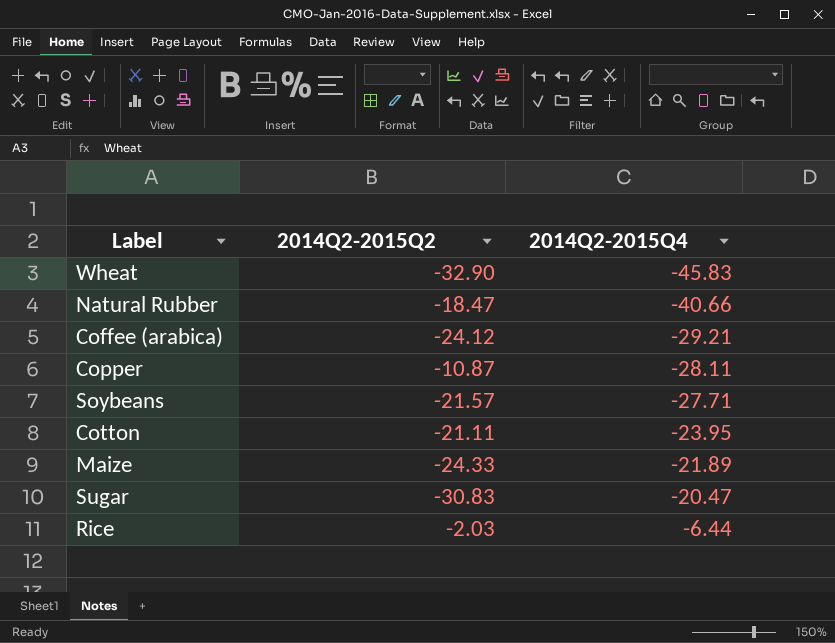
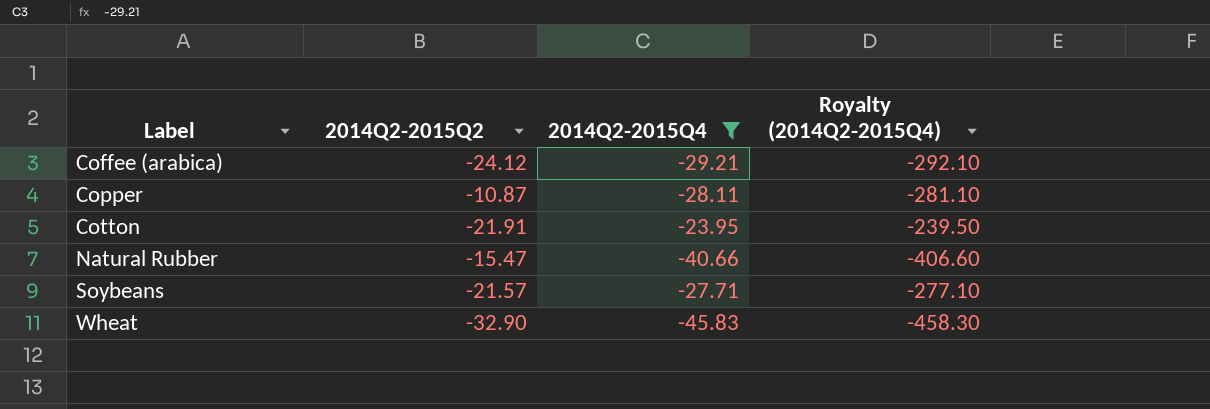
filter: none -> 2014Q2-2015Q4 <= -23.95
row order: 2014Q2-2015Q4 ascending -> Label ascending
column Royalty (2014Q2-2015Q4) | formula: none -> [2014Q2-2015Q4] * 10
Cotton | 2014Q2-2015Q2: -21.11 -> -21.91
Natural Rubber | 2014Q2-2015Q2: -18.47 -> -15.47

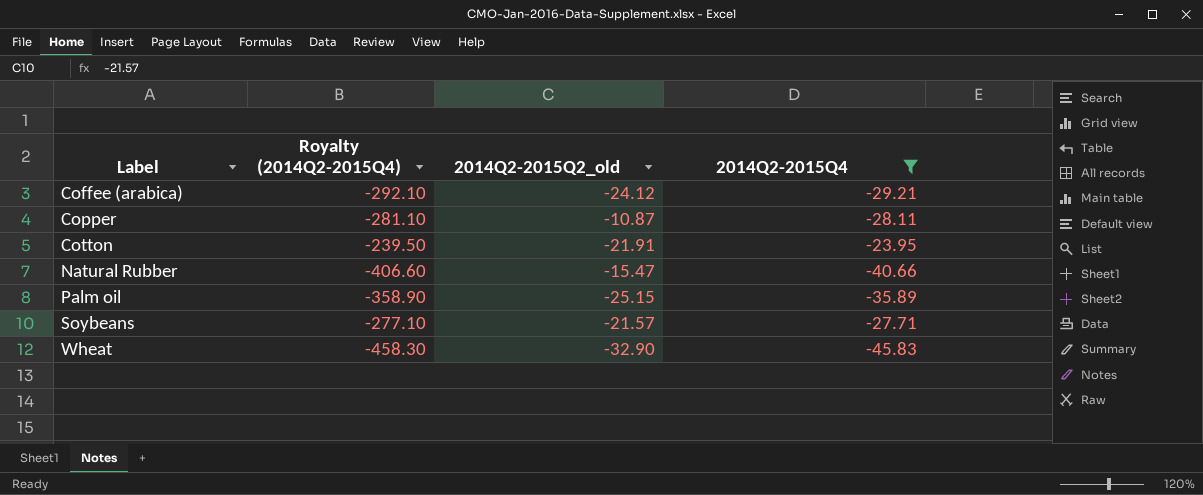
column Royalty (2014Q2-2015Q4) | position: 4 -> 2
column name: 2014Q2-2015Q2 -> 2014Q2-2015Q2_old
row Palm oil: none -> -358.90 | -25.15 | -35.89

